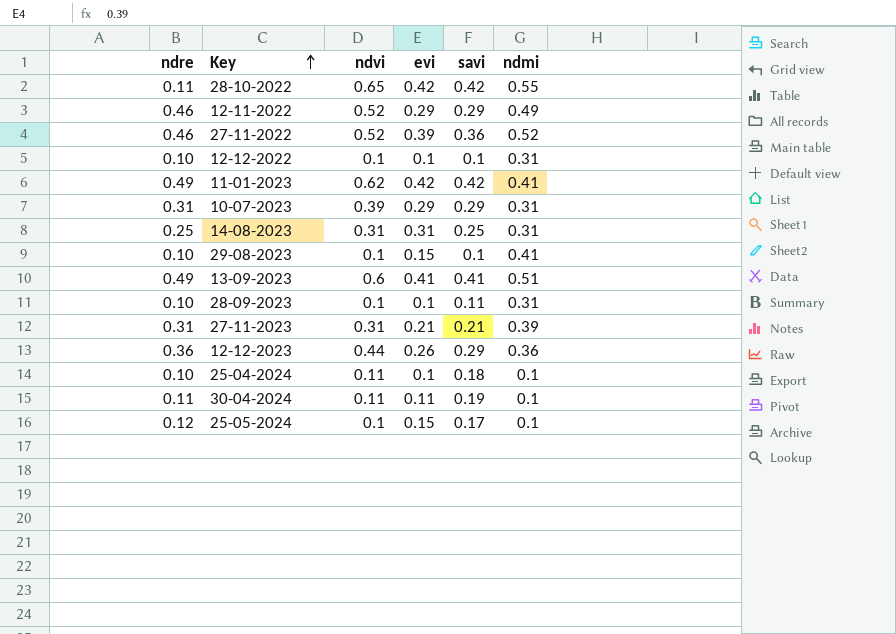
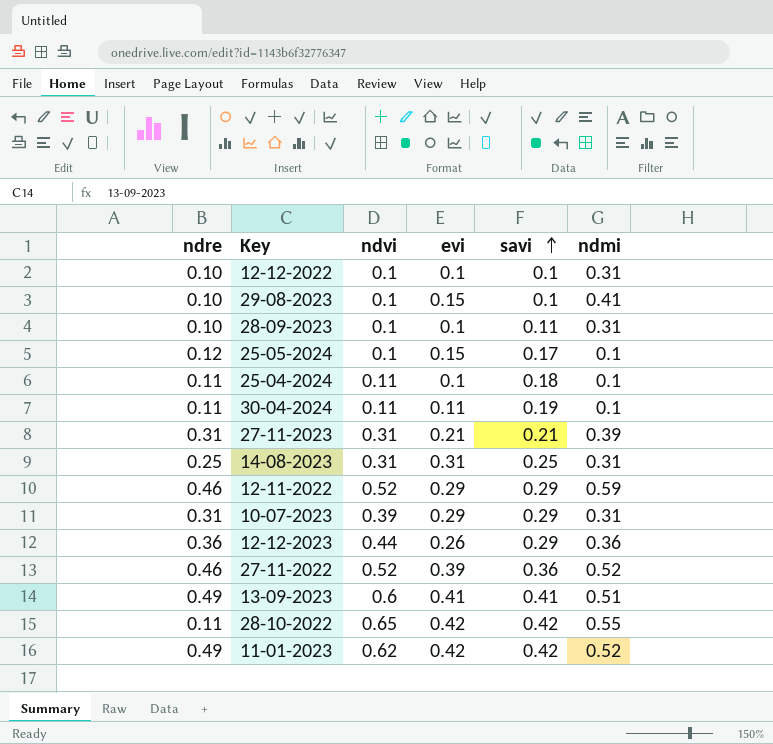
row order: Key ascending -> savi ascending
25-04-2024 | ndre: 0.10 -> 0.11
12-11-2022 | ndmi: 0.49 -> 0.59
11-01-2023 | ndmi: 0.41 -> 0.52

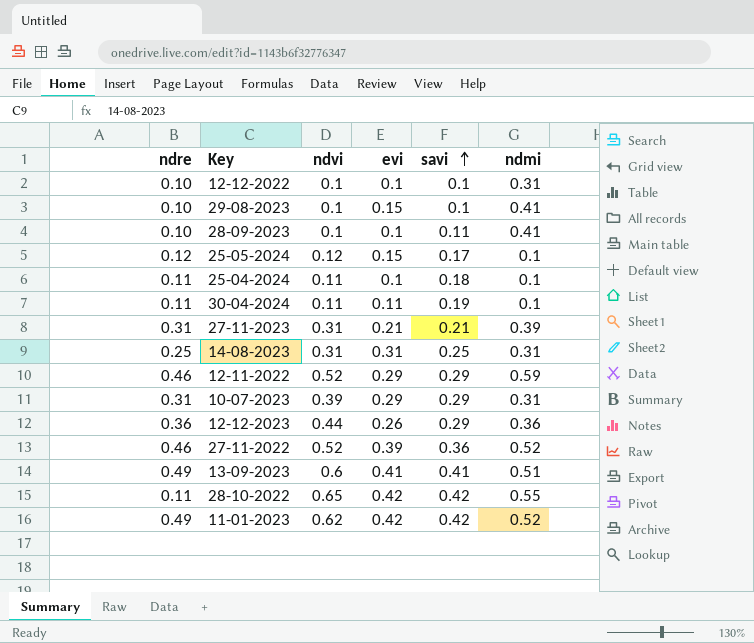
28-09-2023 | ndmi: 0.31 -> 0.41
25-05-2024 | ndvi: 0.1 -> 0.12

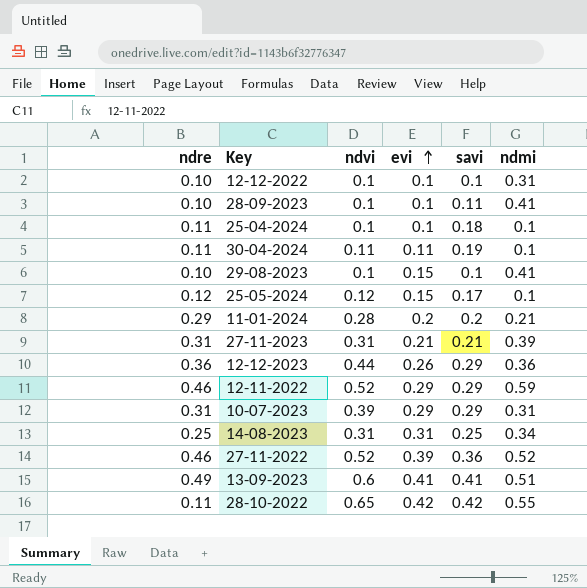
row order: savi ascending -> evi ascending
row 11-01-2023: 0.49 | 0.62 | 0.42 | 0.42 | 0.52 -> none
25-04-2024 | ndvi: 0.11 -> 0.1
row 11-01-2024: none -> 0.29 | 0.28 | 0.2 | 0.2 | 0.21
14-08-2023 | ndmi: 0.31 -> 0.34

